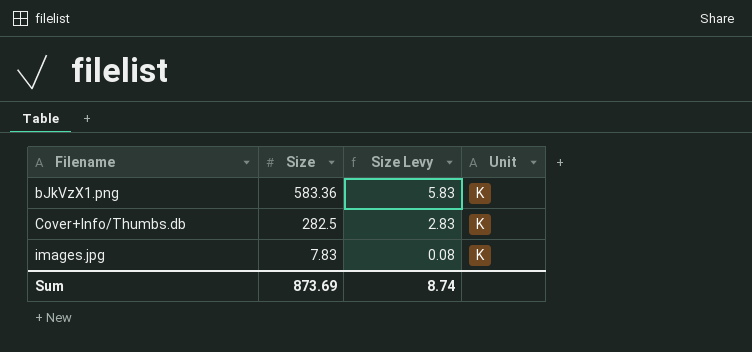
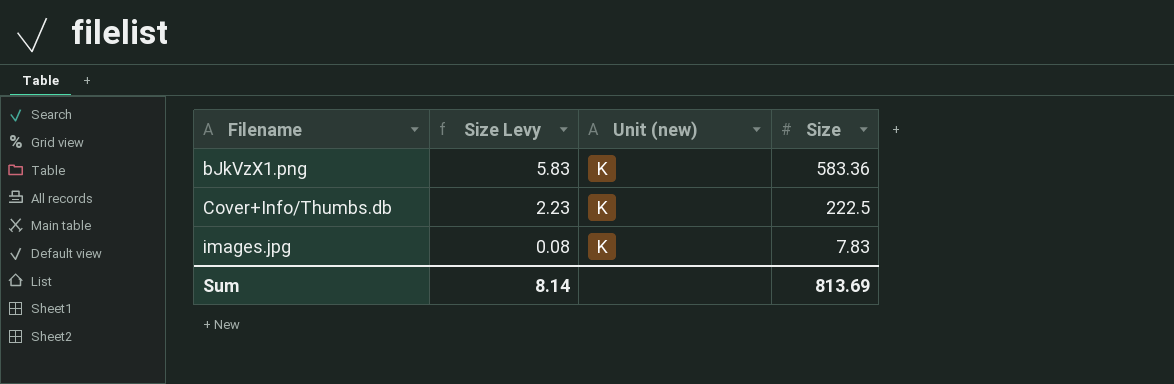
column name: Unit -> Unit (new)
column Size | position: 2 -> 4
Cover+Info/Thumbs.db | Size Levy: 2.83 -> 2.23
Cover+Info/Thumbs.db | Size: 282.5 -> 222.5
Sum | Size Levy: 8.74 -> 8.14
Sum | Size: 873.69 -> 813.69

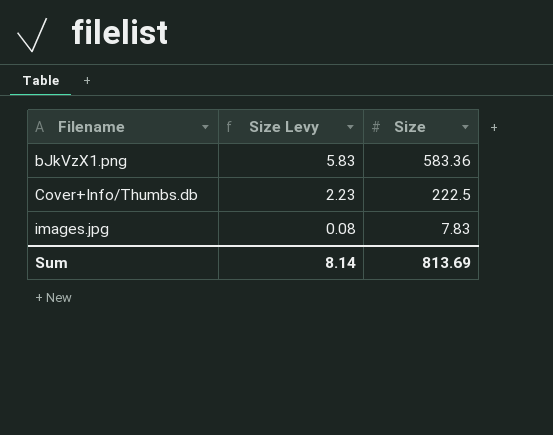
column Unit (new) | position: 3 -> none

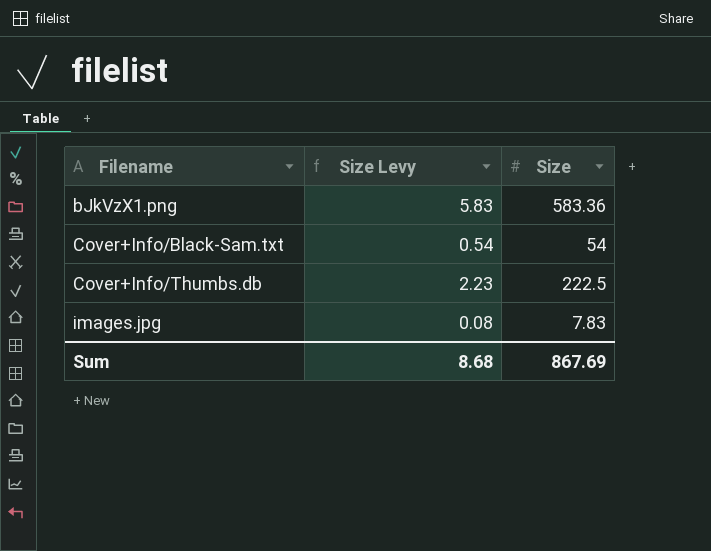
row Cover+Info/Black-Sam.txt: none -> 0.54 | 54
Sum | Size Levy: 8.14 -> 8.68
Sum | Size: 813.69 -> 867.69

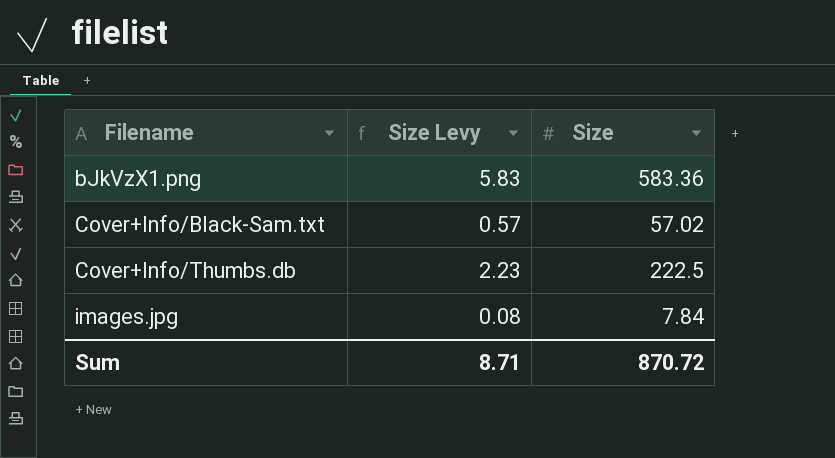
Cover+Info/Black-Sam.txt | Size Levy: 0.54 -> 0.57
Cover+Info/Black-Sam.txt | Size: 54 -> 57.02
images.jpg | Size: 7.83 -> 7.84
Sum | Size Levy: 8.68 -> 8.71
Sum | Size: 867.69 -> 870.72

